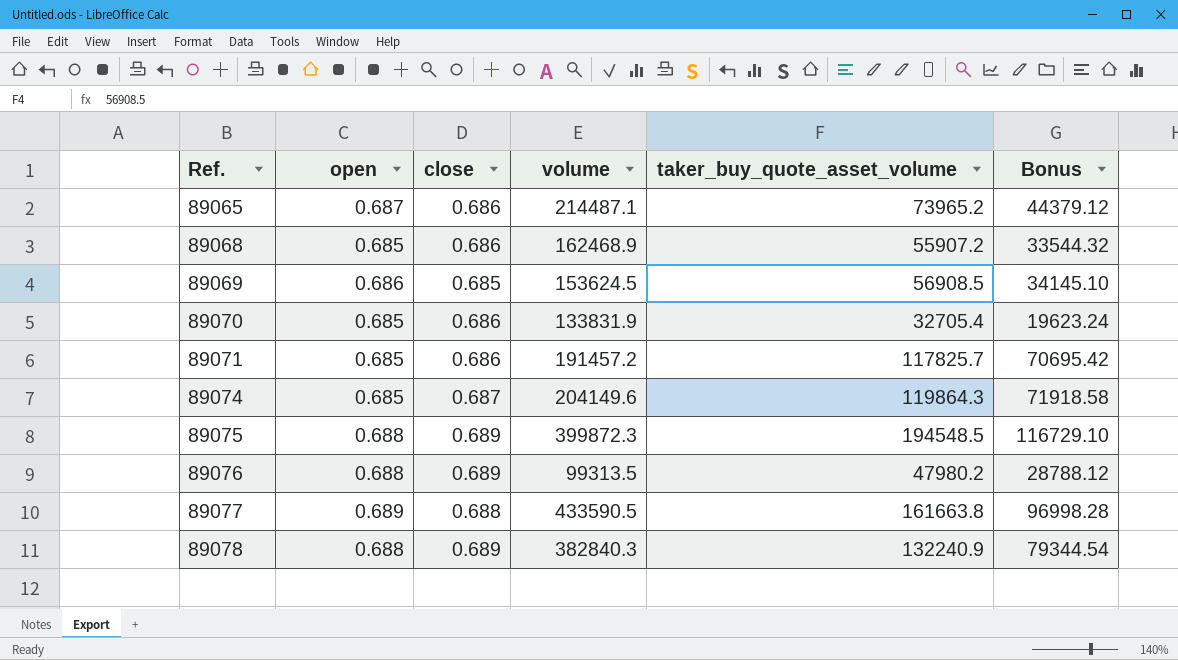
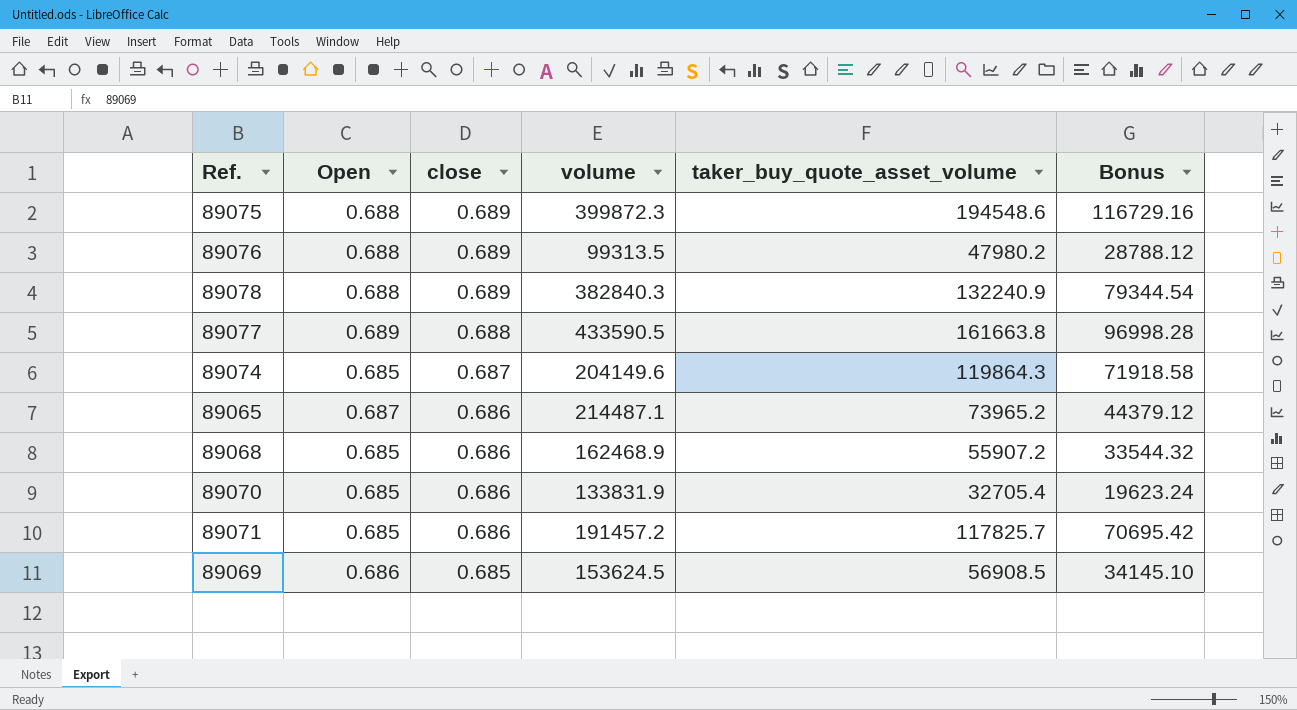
row order: Ref. ascending -> close descending
column name: open -> Open
89075 | taker_buy_quote_asset_volume: 194548.5 -> 194548.6
89075 | Bonus: 116729.10 -> 116729.16

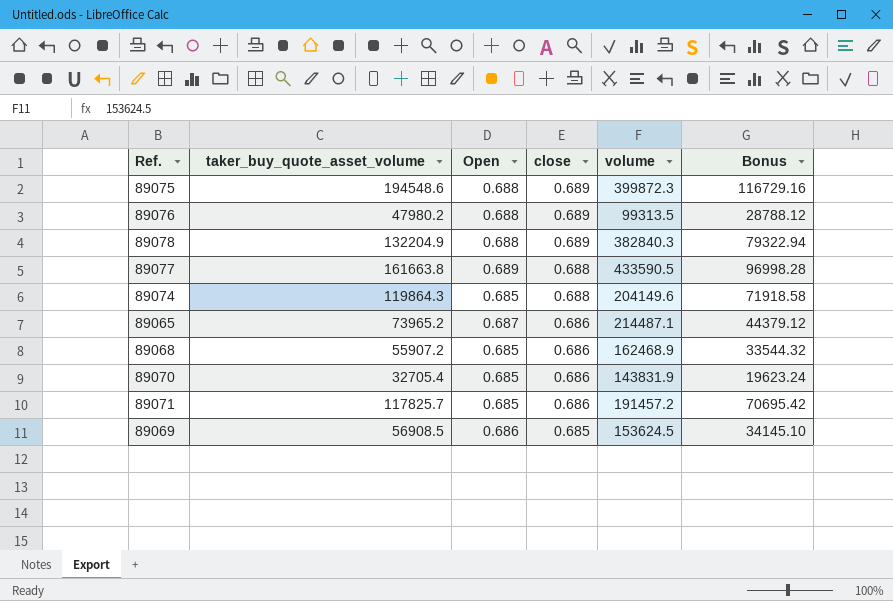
column taker_buy_quote_asset_volume | position: 5 -> 2
89078 | taker_buy_quote_asset_volume: 132240.9 -> 132204.9
89078 | Bonus: 79344.54 -> 79322.94
89074 | close: 0.687 -> 0.688
89070 | volume: 133831.9 -> 143831.9

